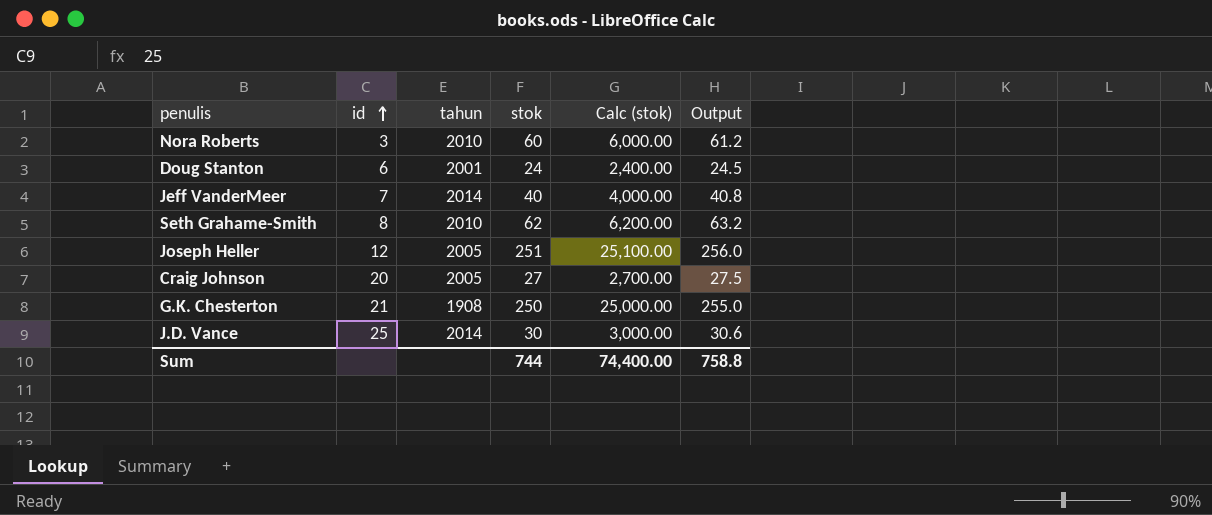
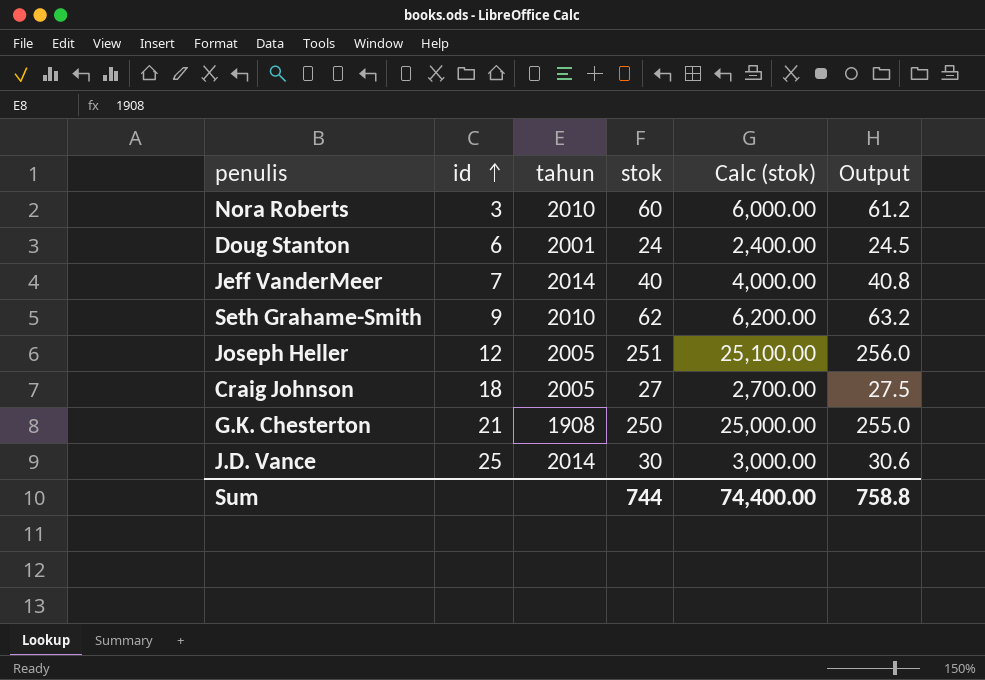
Seth Grahame-Smith | id: 8 -> 9
Craig Johnson | id: 20 -> 18

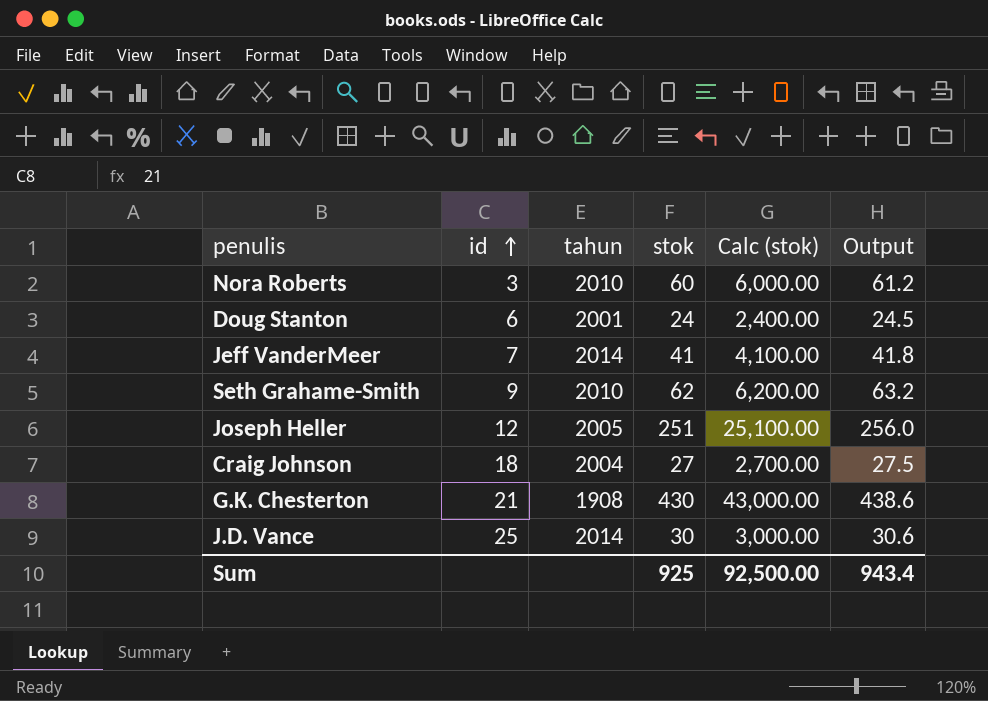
Jeff VanderMeer | stok: 40 -> 41
Jeff VanderMeer | Calc (stok): 4,000.00 -> 4,100.00
Jeff VanderMeer | Output: 40.8 -> 41.8
Craig Johnson | tahun: 2005 -> 2004
G.K. Chesterton | stok: 250 -> 430
G.K. Chesterton | Calc (stok): 25,000.00 -> 43,000.00
G.K. Chesterton | Output: 255.0 -> 438.6
Sum | stok: 744 -> 925
Sum | Calc (stok): 74,400.00 -> 92,500.00
Sum | Output: 758.8 -> 943.4

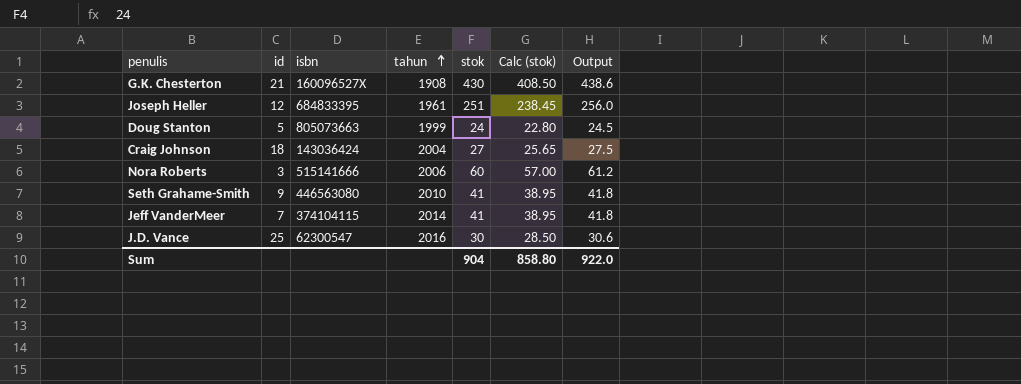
row order: id ascending -> tahun ascending
column isbn | position: none -> 3
column Calc (stok) | formula: [stok] * 100 -> [stok] * 0.95
Joseph Heller | tahun: 2005 -> 1961
Doug Stanton | id: 6 -> 5
Doug Stanton | tahun: 2001 -> 1999
Nora Roberts | tahun: 2010 -> 2006
Seth Grahame-Smith | stok: 62 -> 41
Seth Grahame-Smith | Output: 63.2 -> 41.8
J.D. Vance | tahun: 2014 -> 2016
Sum | stok: 925 -> 904
Sum | Calc (stok): 92,500.00 -> 858.80
Sum | Output: 943.4 -> 922.0

